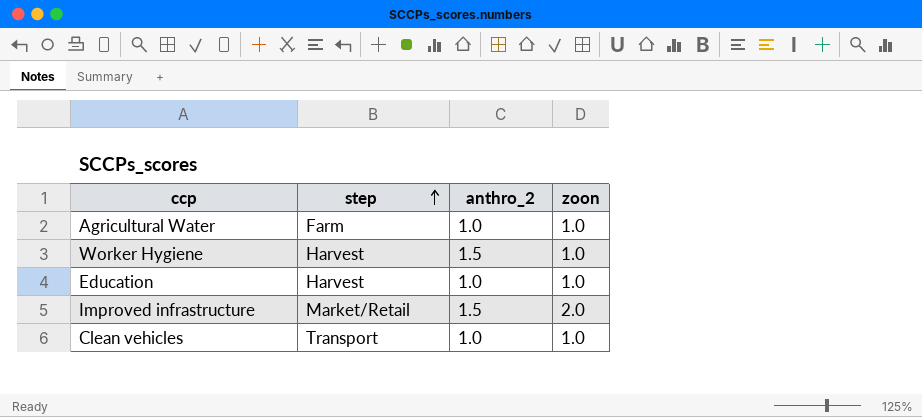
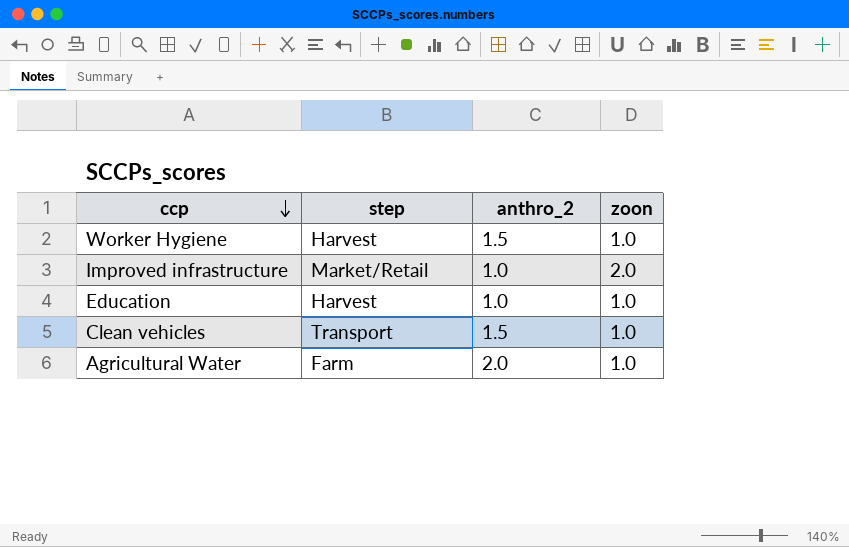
row order: step ascending -> ccp descending
Improved infrastructure | anthro_2: 1.5 -> 1.0
Clean vehicles | anthro_2: 1.0 -> 1.5
Agricultural Water | anthro_2: 1.0 -> 2.0

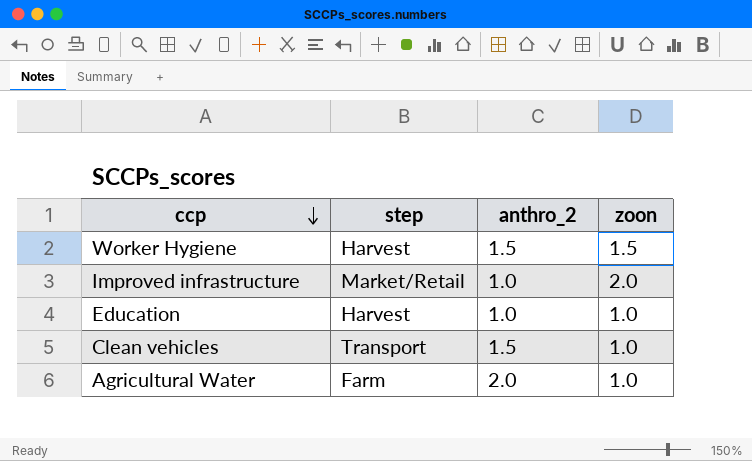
Worker Hygiene | zoon: 1.0 -> 1.5

